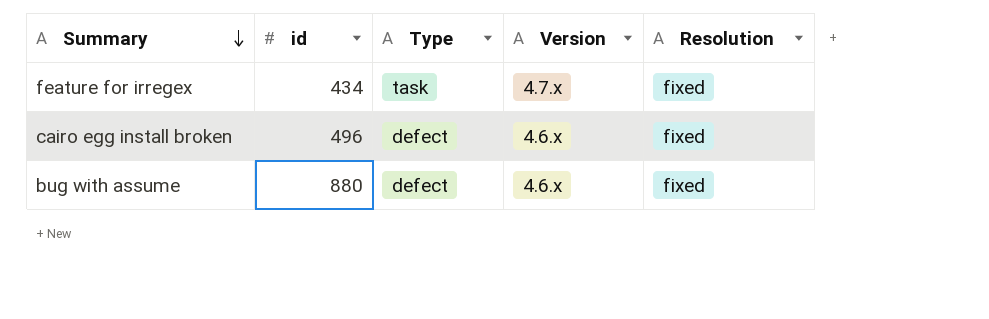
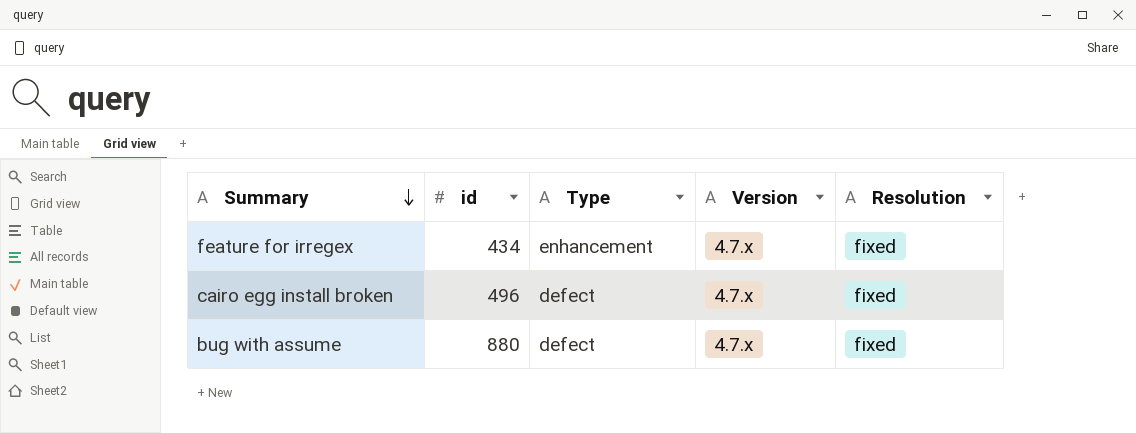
feature for irregex | Type: task -> enhancement
cairo egg install broken | Version: 4.6.x -> 4.7.x
bug with assume | Version: 4.6.x -> 4.7.x

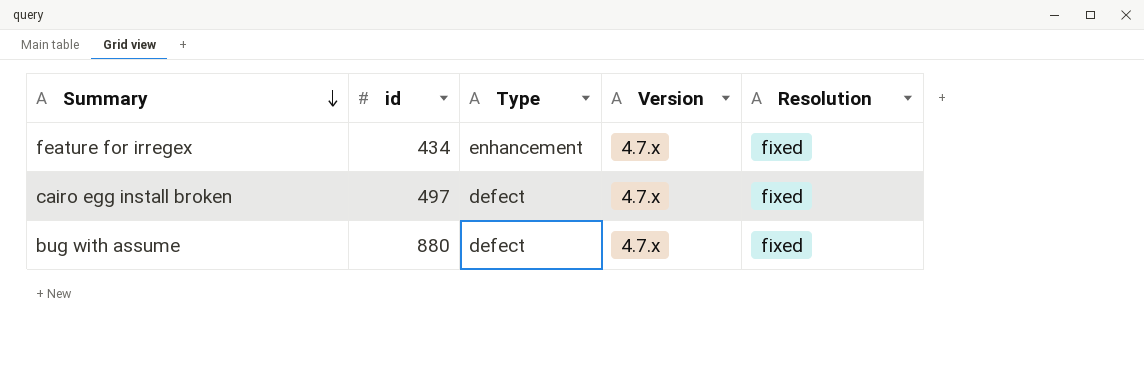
cairo egg install broken | id: 496 -> 497

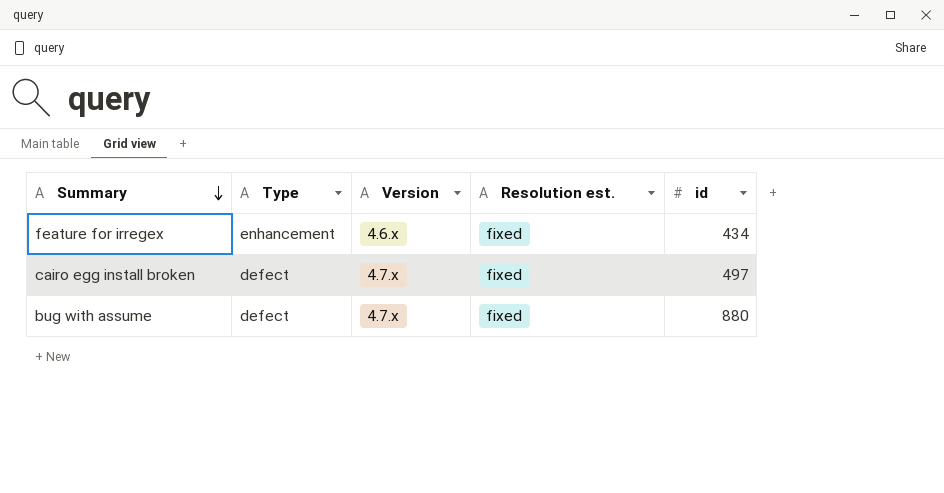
column name: Resolution -> Resolution est.
column id | position: 2 -> 5
feature for irregex | Version: 4.7.x -> 4.6.x

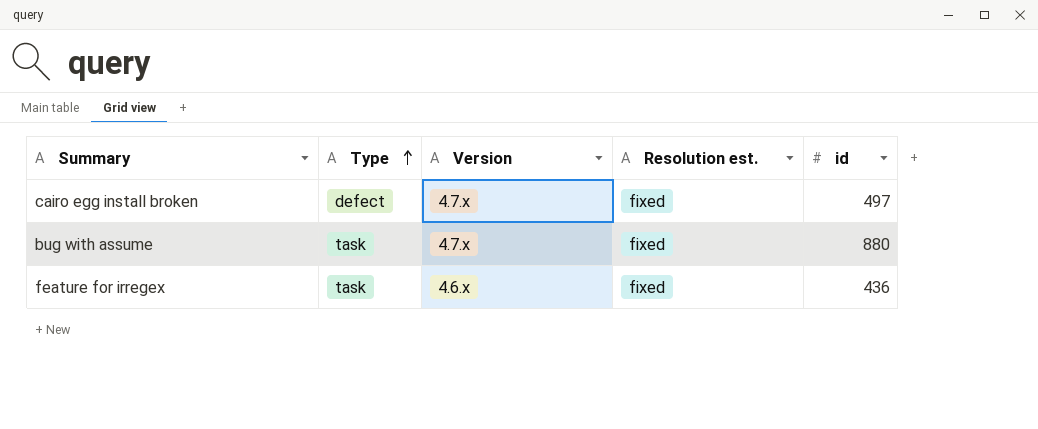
row order: Summary descending -> Type ascending
bug with assume | Type: defect -> task
feature for irregex | Type: enhancement -> task
feature for irregex | id: 434 -> 436

